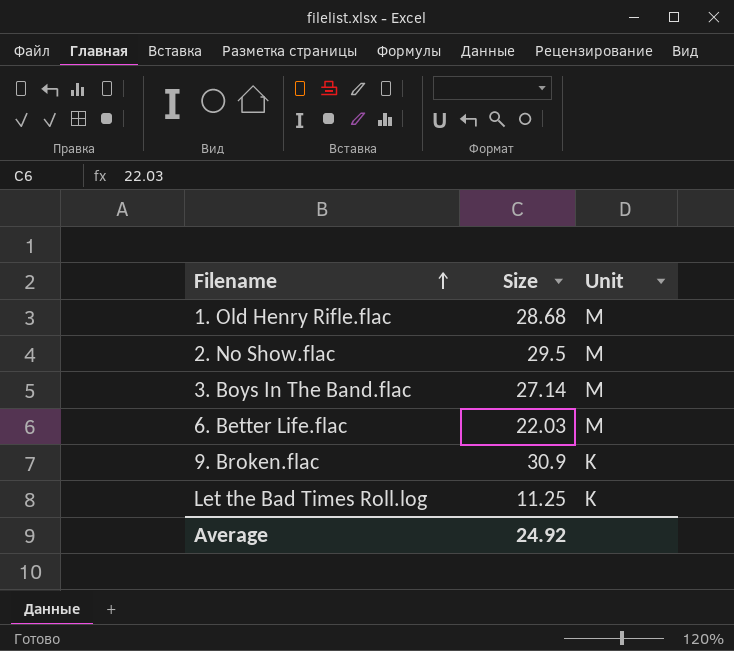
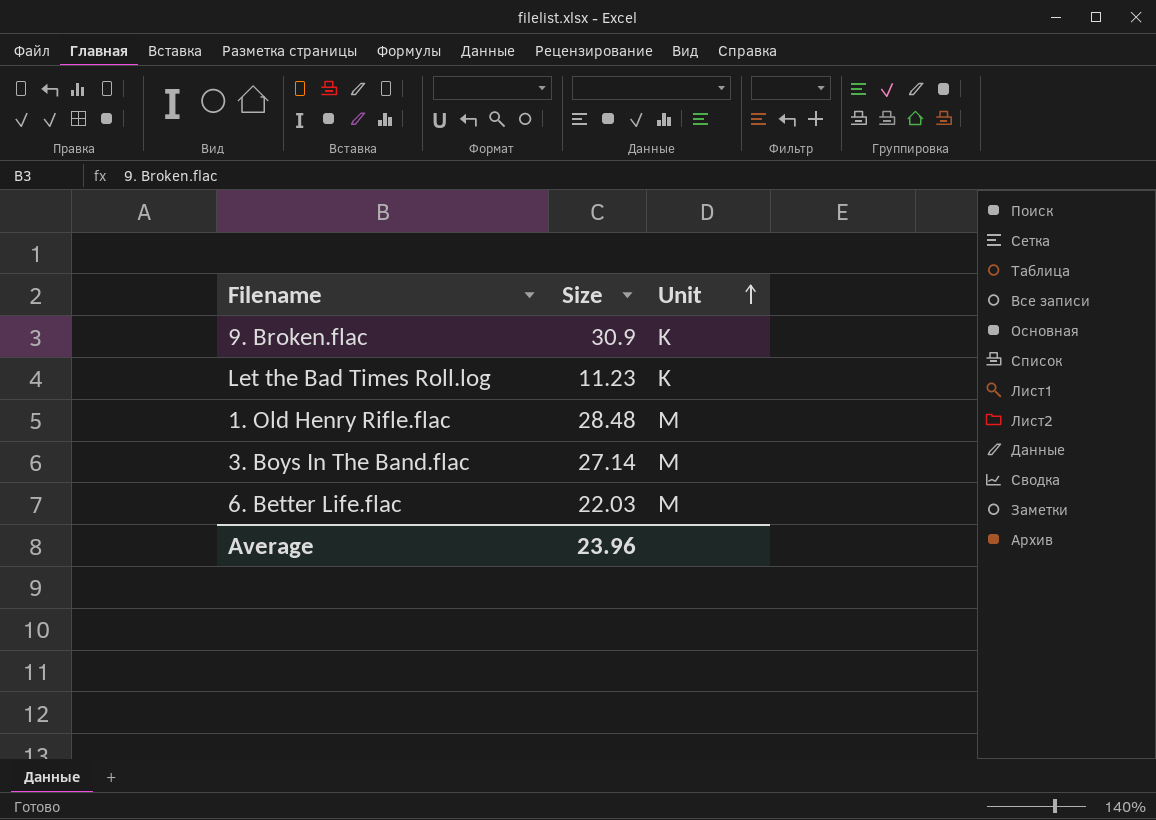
row order: Filename ascending -> Unit ascending
row 2. No Show.flac: 29.5 | M -> none
Let the Bad Times Roll.log | Size: 11.25 -> 11.23
1. Old Henry Rifle.flac | Size: 28.68 -> 28.48
Average | Size: 24.92 -> 23.96

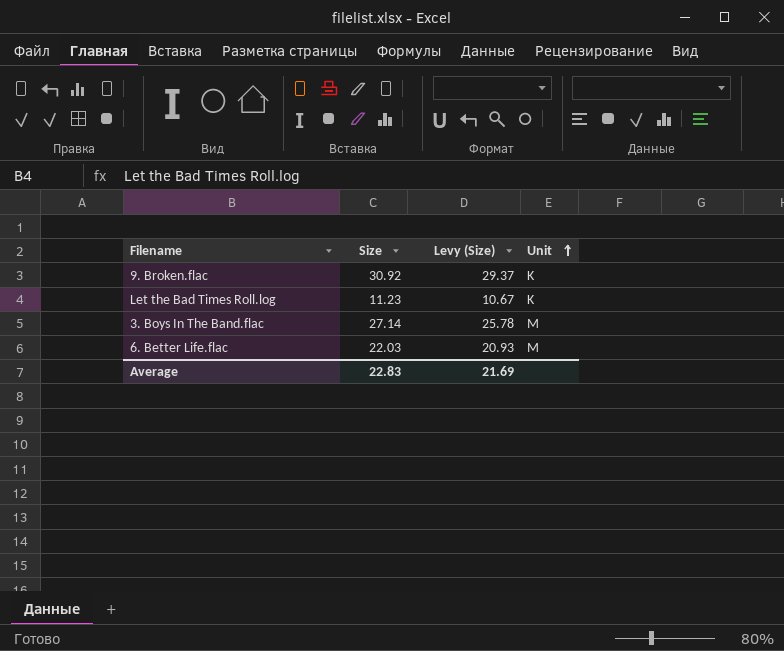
column Levy (Size) | formula: none -> [Size] * 0.95
row 1. Old Henry Rifle.flac: 28.48 | M -> none
9. Broken.flac | Size: 30.9 -> 30.92
Average | Size: 23.96 -> 22.83

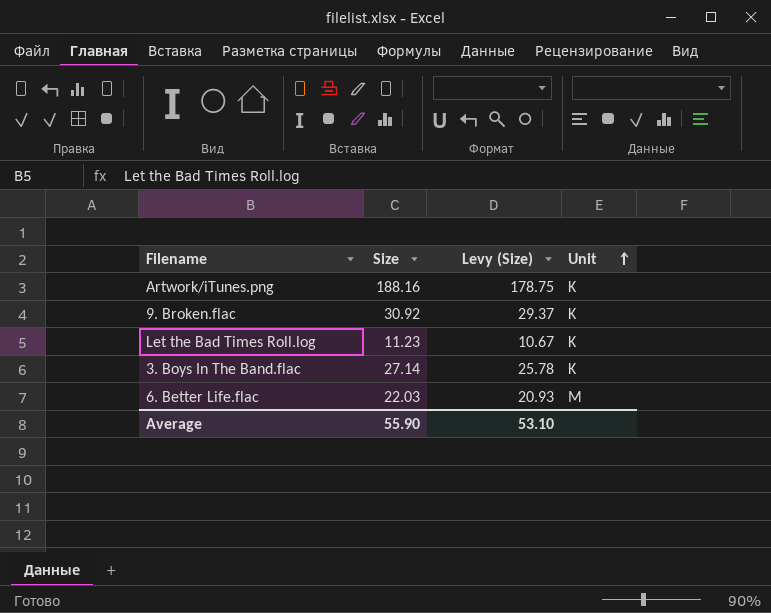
row Artwork/iTunes.png: none -> 188.16 | 178.75 | K
3. Boys In The Band.flac | Unit: M -> K
Average | Size: 22.83 -> 55.90
Average | Levy (Size): 21.69 -> 53.10

